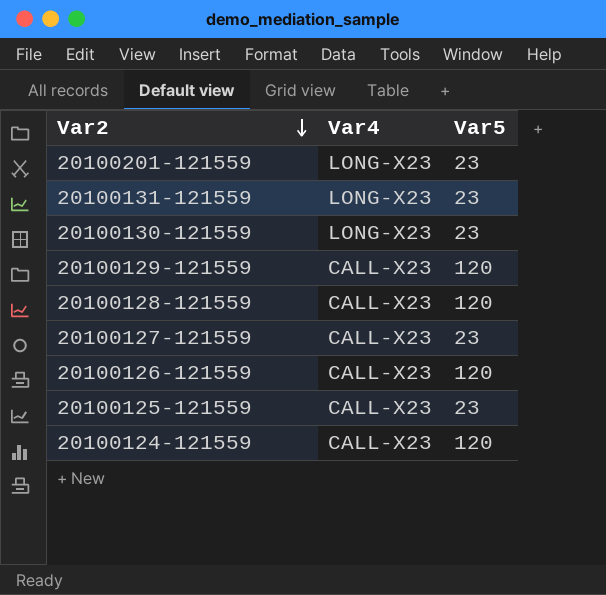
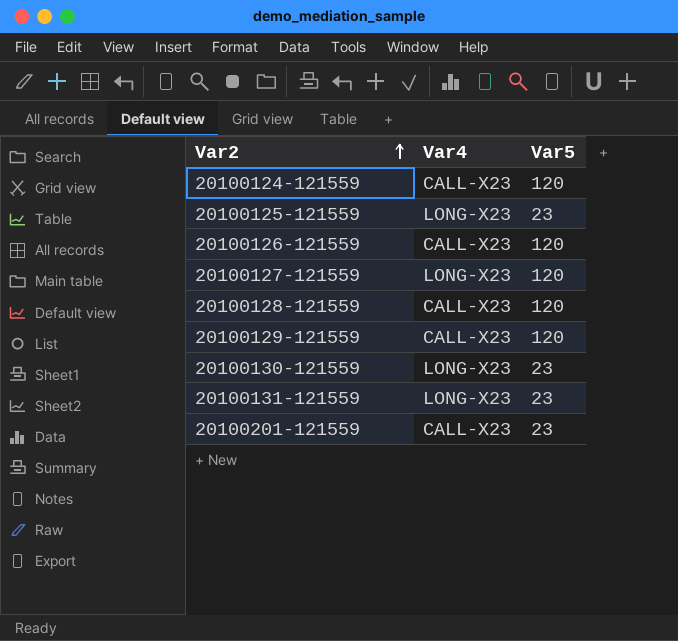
row order: Var2 descending -> Var2 ascending
20100125-121559 | Var4: CALL-X23 -> LONG-X23
20100127-121559 | Var4: CALL-X23 -> LONG-X23
20100127-121559 | Var5: 23 -> 120
20100201-121559 | Var4: LONG-X23 -> CALL-X23

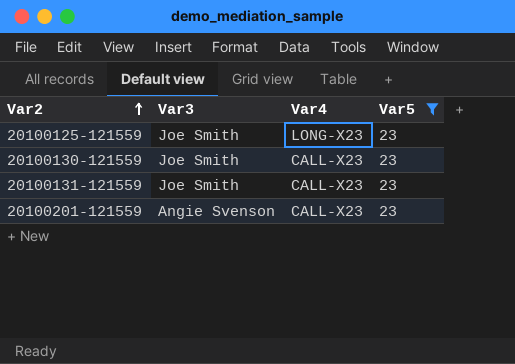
filter: none -> Var5 = 23
column Var3 | position: none -> 2
20100130-121559 | Var4: LONG-X23 -> CALL-X23
20100131-121559 | Var4: LONG-X23 -> CALL-X23

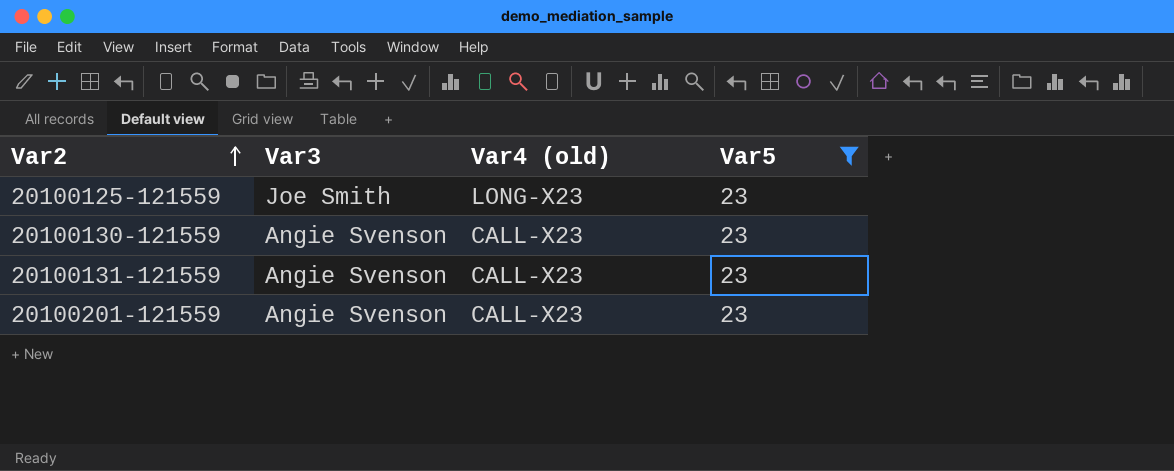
column name: Var4 -> Var4 (old)
20100130-121559 | Var3: Joe Smith -> Angie Svenson
20100131-121559 | Var3: Joe Smith -> Angie Svenson

